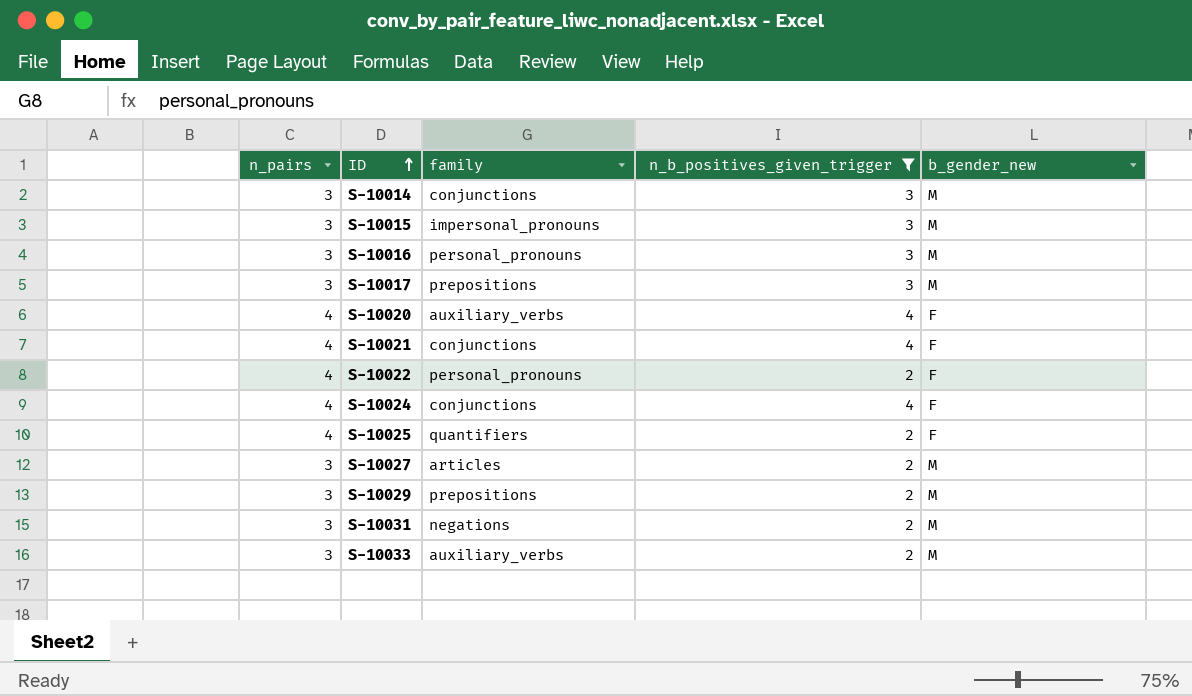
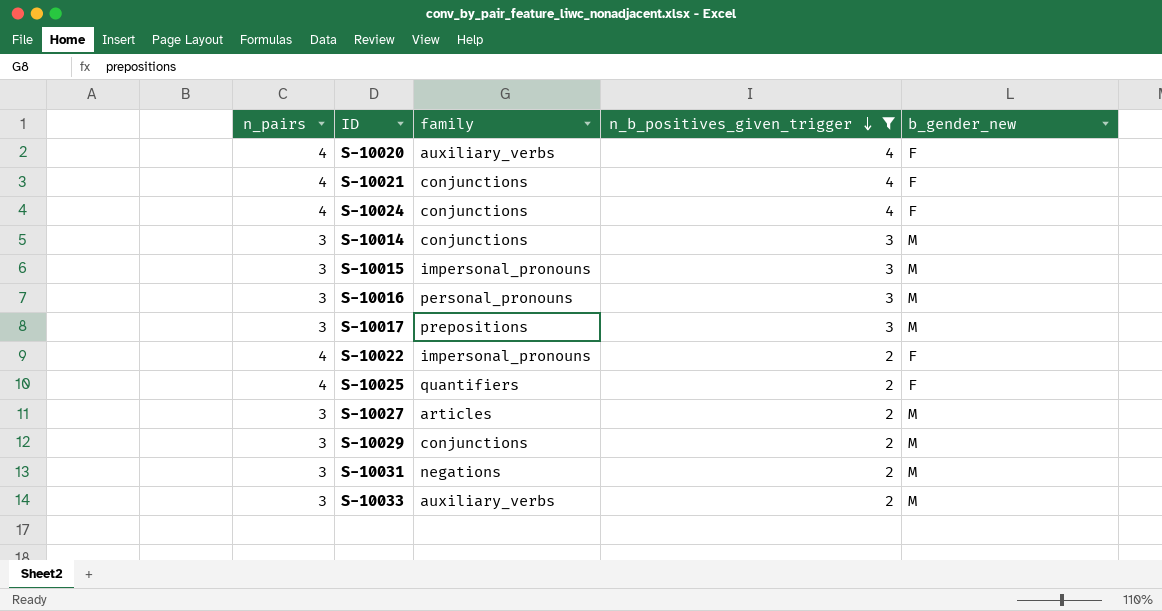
row order: ID ascending -> n_b_positives_given_trigger descending
S-10022 | family: personal_pronouns -> impersonal_pronouns
S-10029 | family: prepositions -> conjunctions

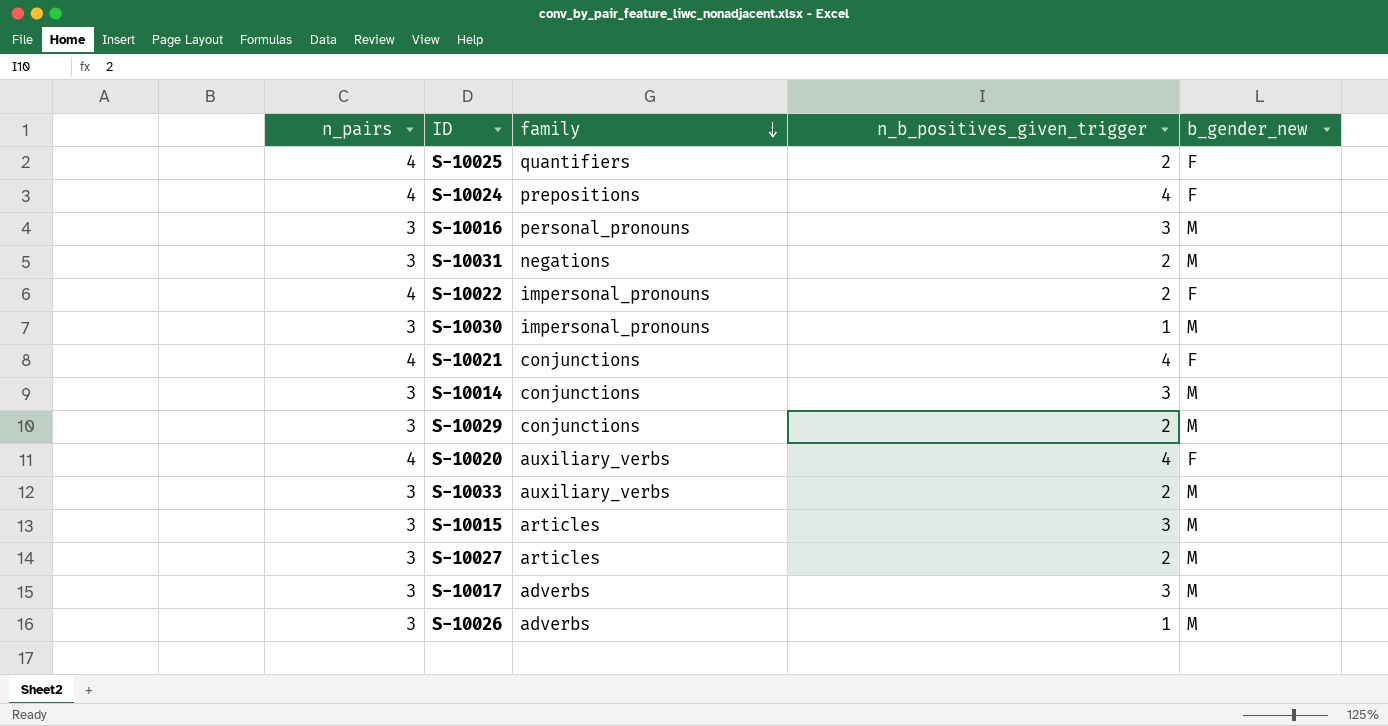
filter: n_b_positives_given_trigger != 1 -> none
row order: n_b_positives_given_trigger descending -> family descending
S-10024 | family: conjunctions -> prepositions
S-10015 | family: impersonal_pronouns -> articles
S-10017 | family: prepositions -> adverbs

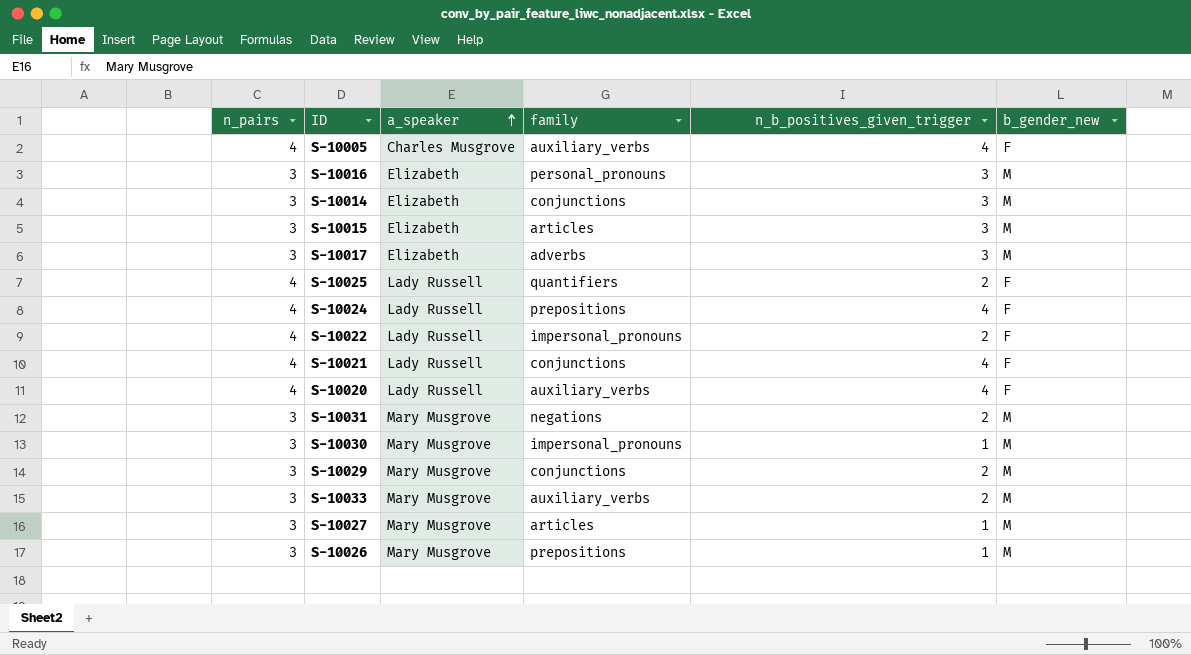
row order: family descending -> a_speaker ascending
column a_speaker | position: none -> 3
row S-10005: none -> 4 | Charles Musgrove | auxiliary_verbs | 4 | F
S-10027 | n_b_positives_given_trigger: 2 -> 1
S-10026 | family: adverbs -> prepositions

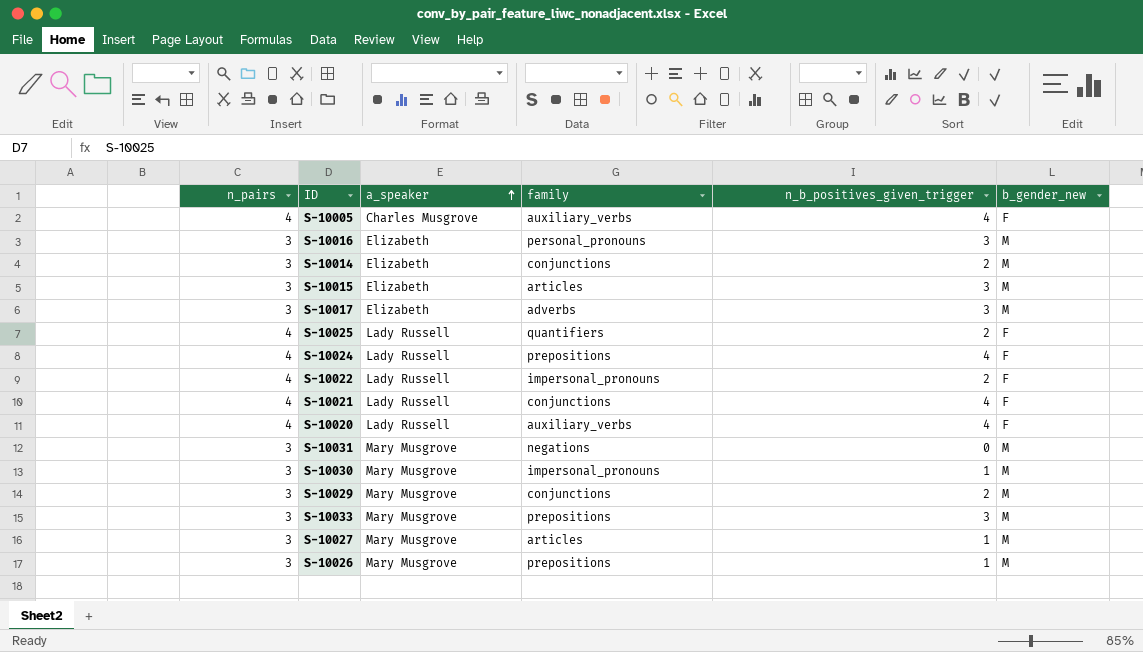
S-10014 | n_b_positives_given_trigger: 3 -> 2
S-10031 | n_b_positives_given_trigger: 2 -> 0
S-10033 | family: auxiliary_verbs -> prepositions
S-10033 | n_b_positives_given_trigger: 2 -> 3

